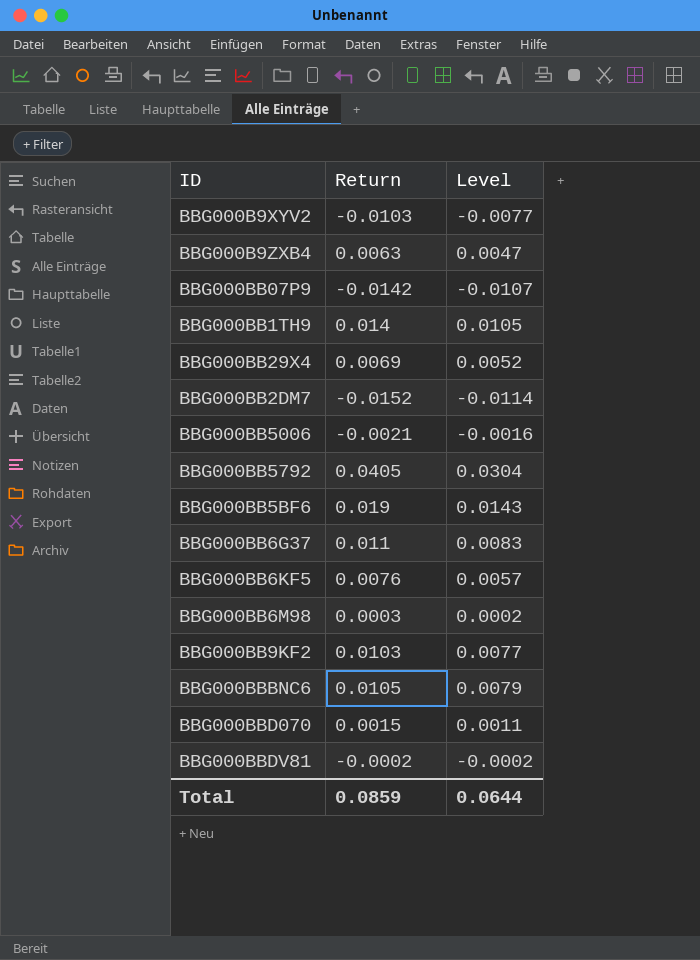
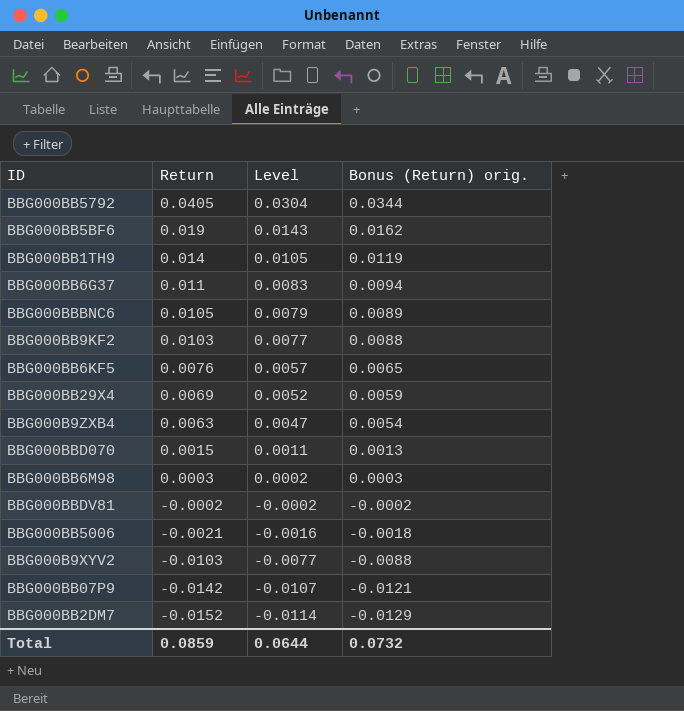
row order: none -> Return descending
column Bonus (Return) orig. | formula: none -> [Return] * 0.85

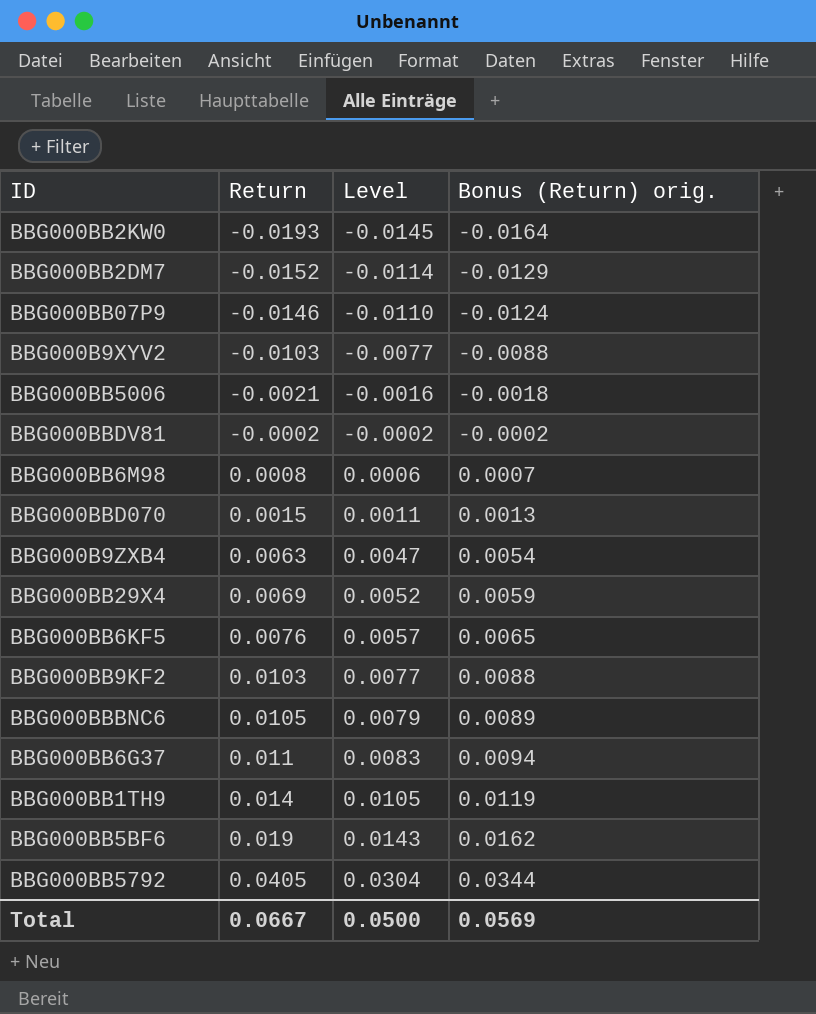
row order: Return descending -> Return ascending
row BBG000BB2KW0: none -> -0.0193 | -0.0145 | -0.0164
BBG000BB07P9 | Return: -0.0142 -> -0.0146
BBG000BB07P9 | Level: -0.0107 -> -0.0110
BBG000BB07P9 | Bonus (Return) orig.: -0.0121 -> -0.0124
BBG000BB6M98 | Return: 0.0003 -> 0.0008
BBG000BB6M98 | Level: 0.0002 -> 0.0006
BBG000BB6M98 | Bonus (Return) orig.: 0.0003 -> 0.0007
Total | Return: 0.0859 -> 0.0667
Total | Level: 0.0644 -> 0.0500
Total | Bonus (Return) orig.: 0.0732 -> 0.0569

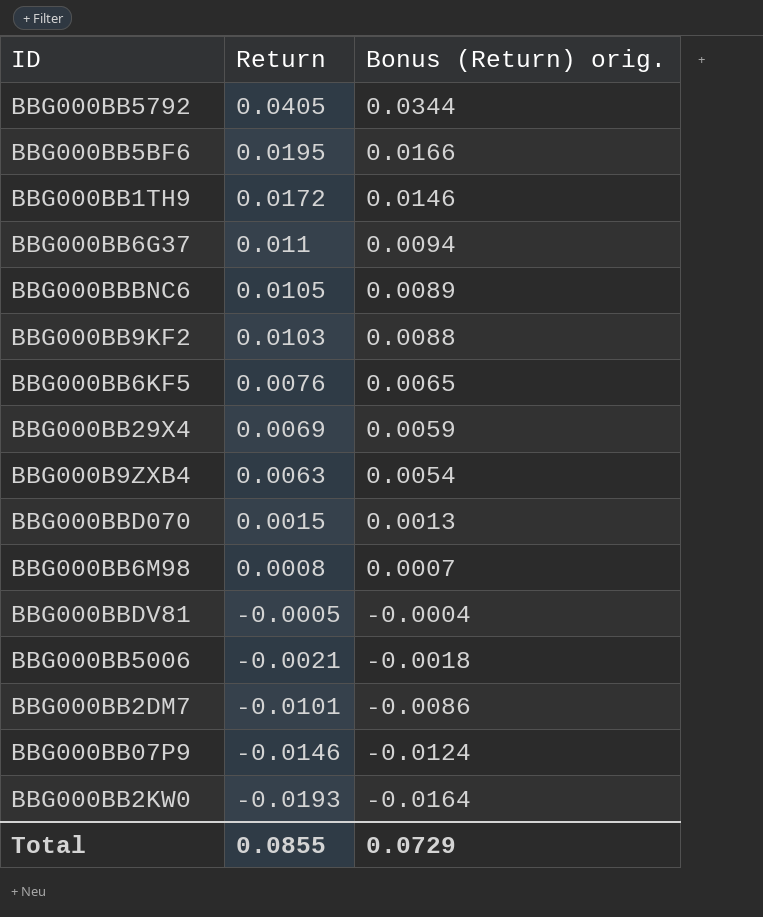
row order: Return ascending -> Return descending
column Level | formula: [Return] * 0.75 -> none
row BBG000B9XYV2: -0.0103 | -0.0077 | -0.0088 -> none
BBG000BB5BF6 | Return: 0.019 -> 0.0195
BBG000BB5BF6 | Bonus (Return) orig.: 0.0162 -> 0.0166
BBG000BB1TH9 | Return: 0.014 -> 0.0172
BBG000BB1TH9 | Bonus (Return) orig.: 0.0119 -> 0.0146
BBG000BBDV81 | Return: -0.0002 -> -0.0005
BBG000BBDV81 | Bonus (Return) orig.: -0.0002 -> -0.0004
BBG000BB2DM7 | Return: -0.0152 -> -0.0101
BBG000BB2DM7 | Bonus (Return) orig.: -0.0129 -> -0.0086
Total | Return: 0.0667 -> 0.0855
Total | Bonus (Return) orig.: 0.0569 -> 0.0729

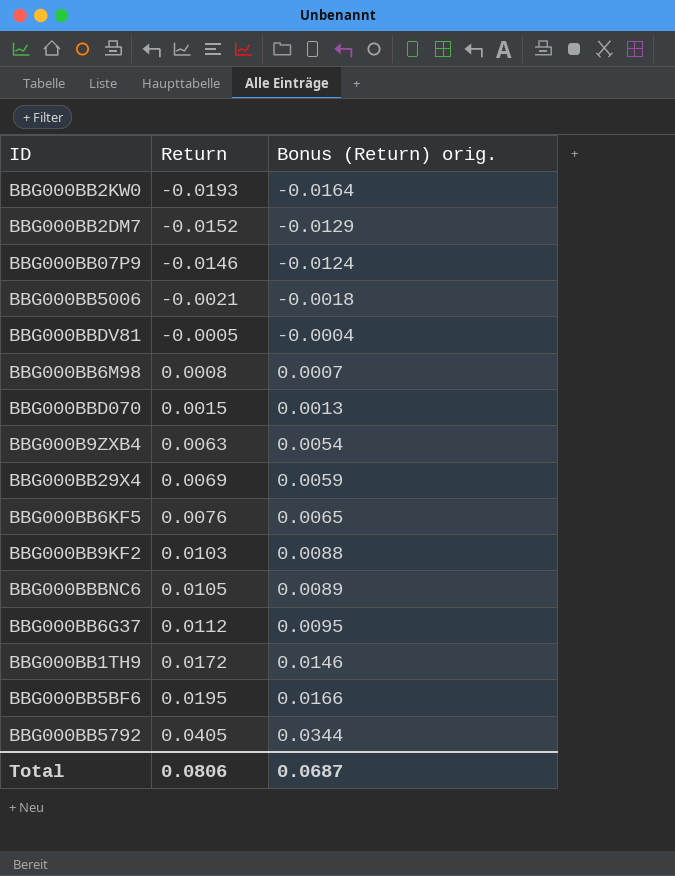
row order: Return descending -> Return ascending
BBG000BB2DM7 | Return: -0.0101 -> -0.0152
BBG000BB2DM7 | Bonus (Return) orig.: -0.0086 -> -0.0129
BBG000BB6G37 | Return: 0.011 -> 0.0112
BBG000BB6G37 | Bonus (Return) orig.: 0.0094 -> 0.0095
Total | Return: 0.0855 -> 0.0806
Total | Bonus (Return) orig.: 0.0729 -> 0.0687

